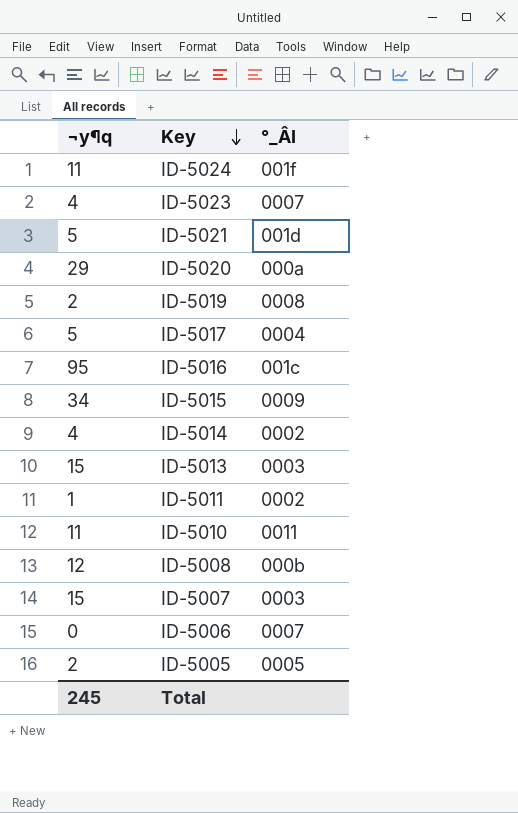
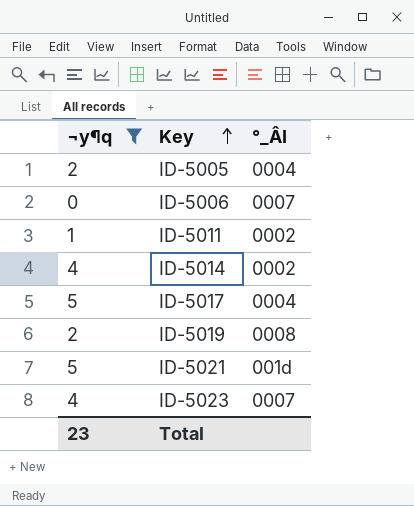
filter: none -> ¬y¶q <= 5
row order: Key descending -> Key ascending
ID-5005 | °_ÂI: 0005 -> 0004
Total | ¬y¶q: 245 -> 23

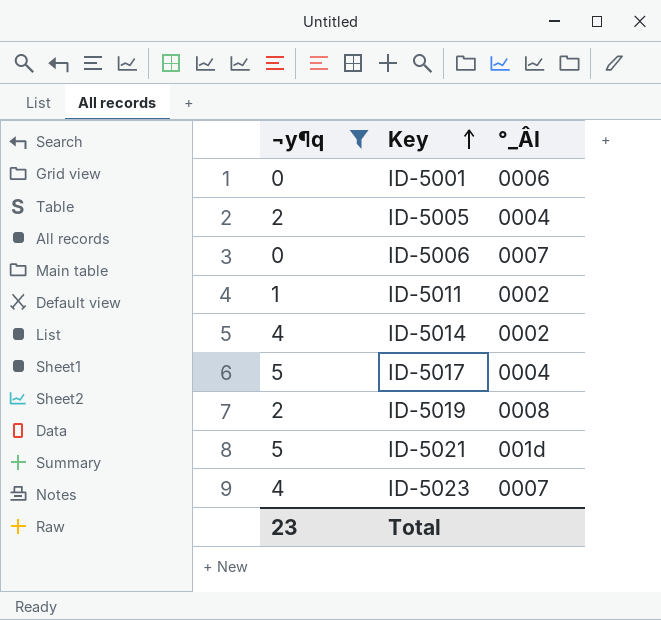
row ID-5001: none -> 0 | 0006

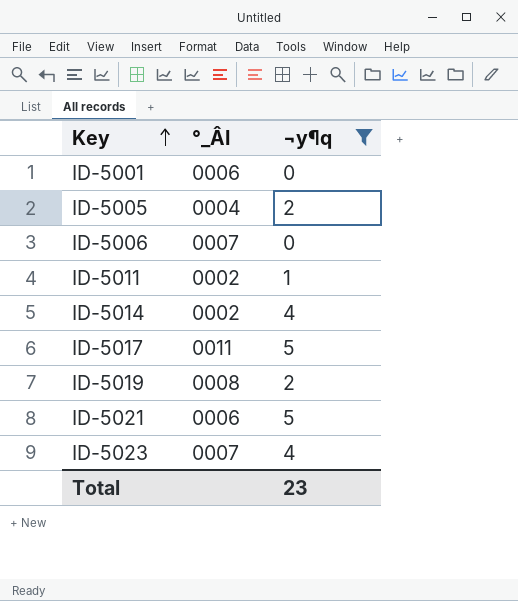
column ¬y¶q | position: 1 -> 3
ID-5017 | °_ÂI: 0004 -> 0011
ID-5021 | °_ÂI: 001d -> 0006

